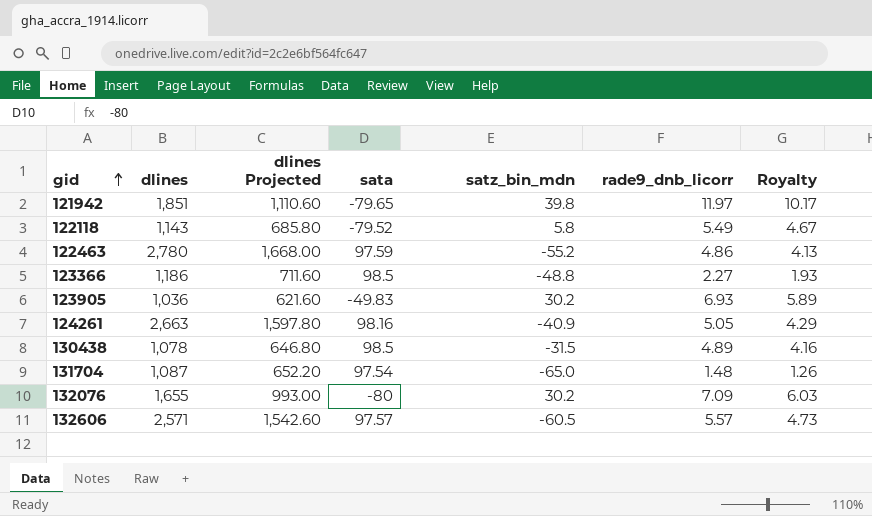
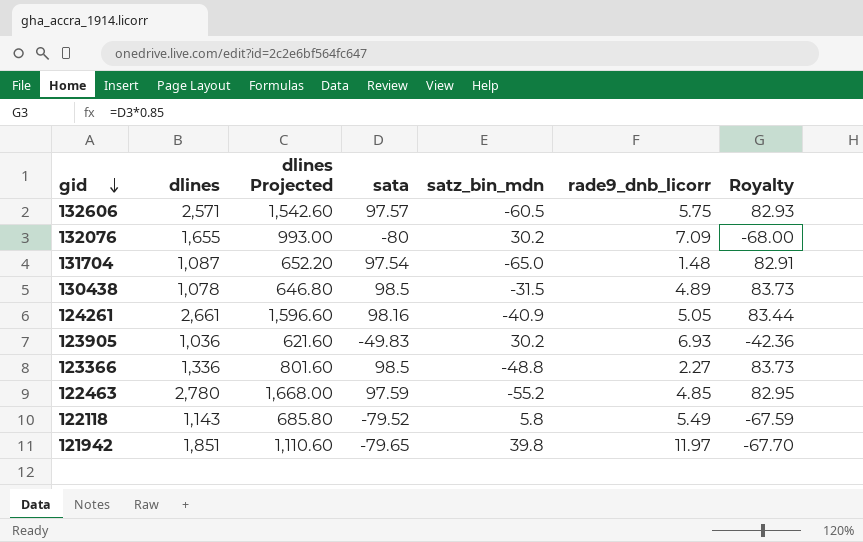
row order: gid ascending -> gid descending
column Royalty | formula: [rade9_dnb_licorr] * 0.85 -> [sata] * 0.85
132606 | rade9_dnb_licorr: 5.57 -> 5.75
124261 | dlines: 2,663 -> 2,661
124261 | dlines Projected: 1,597.80 -> 1,596.60
123366 | dlines: 1,186 -> 1,336
123366 | dlines Projected: 711.60 -> 801.60
122463 | rade9_dnb_licorr: 4.86 -> 4.85

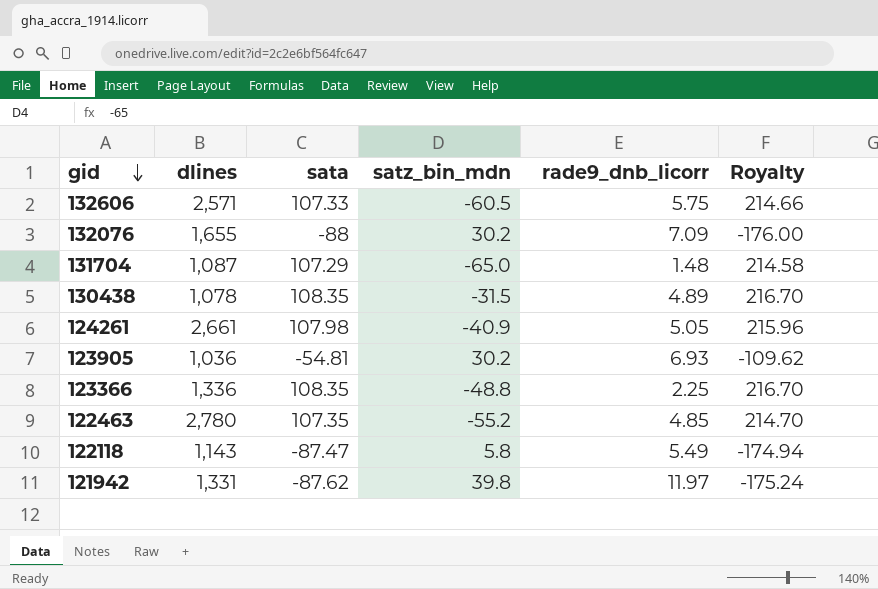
column dlines Projected | formula: [dlines] * 0.6 -> none
column Royalty | formula: [sata] * 0.85 -> [sata] * 2
132606 | sata: 97.57 -> 107.33
132076 | sata: -80 -> -88
131704 | sata: 97.54 -> 107.29
130438 | sata: 98.5 -> 108.35
124261 | sata: 98.16 -> 107.98
123905 | sata: -49.83 -> -54.81
123366 | sata: 98.5 -> 108.35
123366 | rade9_dnb_licorr: 2.27 -> 2.25
122463 | sata: 97.59 -> 107.35
122118 | sata: -79.52 -> -87.47
121942 | dlines: 1,851 -> 1,331
121942 | sata: -79.65 -> -87.62

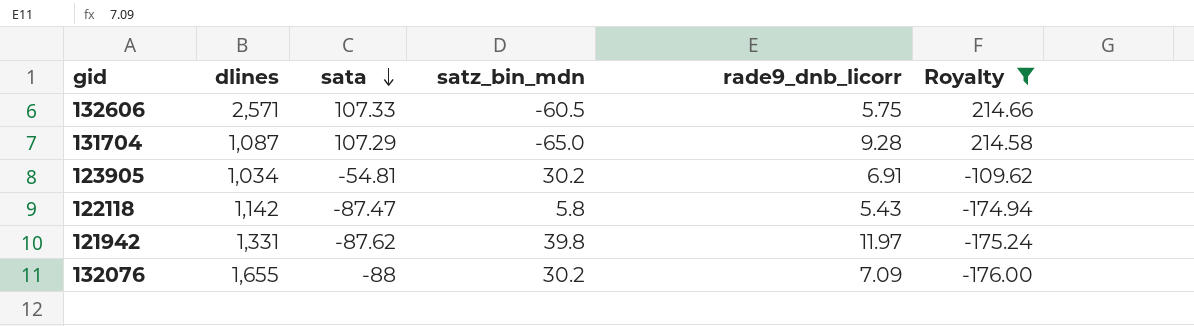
filter: none -> Royalty <= 214.66
row order: gid descending -> sata descending
131704 | rade9_dnb_licorr: 1.48 -> 9.28
123905 | dlines: 1,036 -> 1,034
123905 | rade9_dnb_licorr: 6.93 -> 6.91
122118 | dlines: 1,143 -> 1,142
122118 | rade9_dnb_licorr: 5.49 -> 5.43

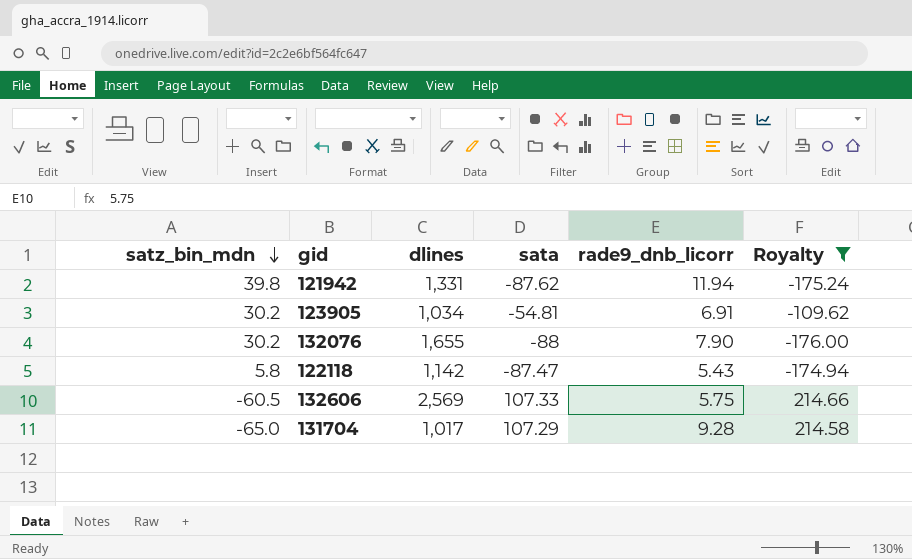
row order: sata descending -> satz_bin_mdn descending
column satz_bin_mdn | position: 4 -> 1
121942 | rade9_dnb_licorr: 11.97 -> 11.94
132076 | rade9_dnb_licorr: 7.09 -> 7.90
132606 | dlines: 2,571 -> 2,569
131704 | dlines: 1,087 -> 1,017

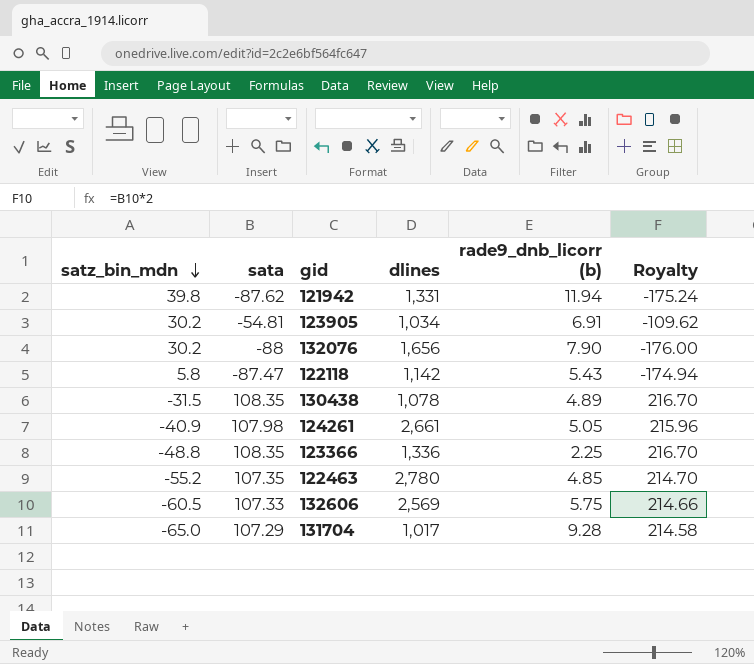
filter: Royalty <= 214.66 -> none
column sata | position: 4 -> 2
column name: rade9_dnb_licorr -> rade9_dnb_licorr (b)
132076 | dlines: 1,655 -> 1,656

